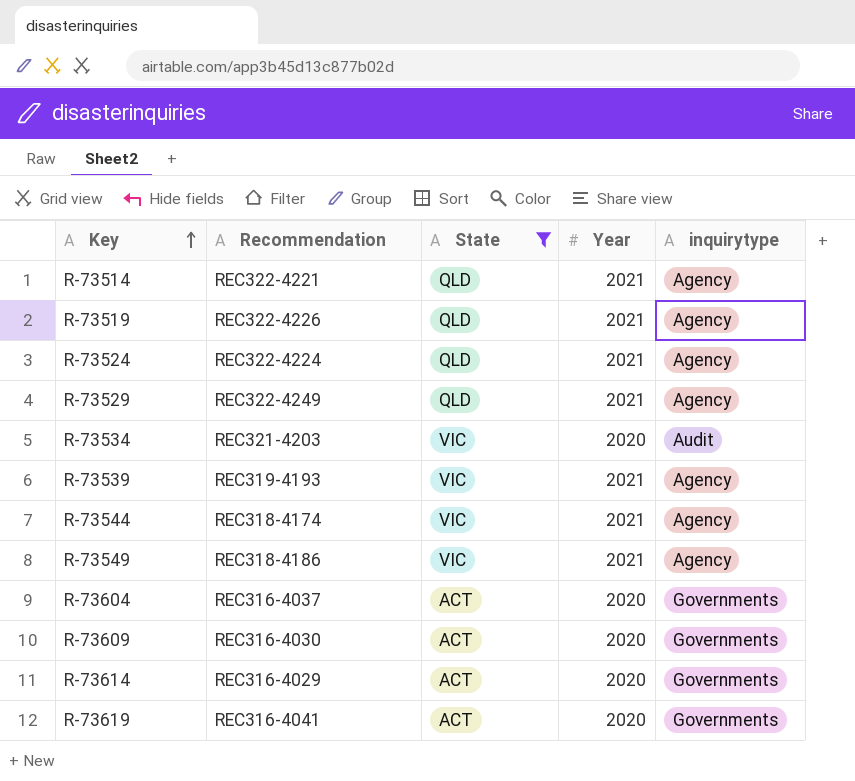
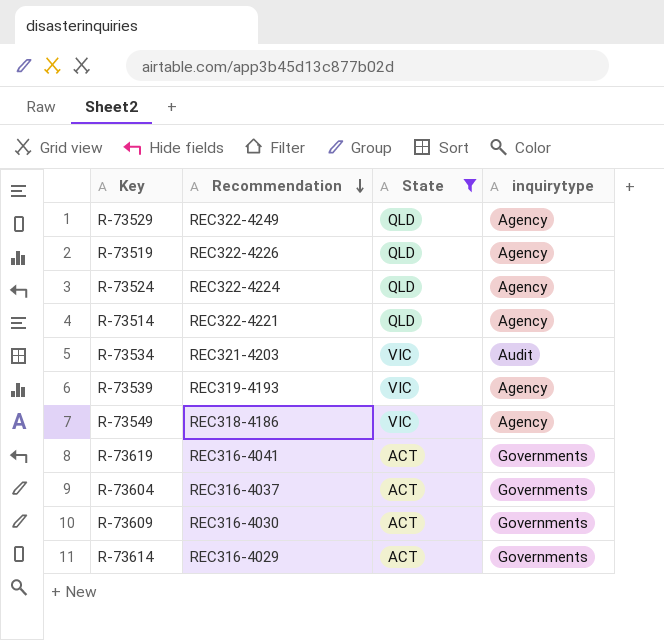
row order: Key ascending -> Recommendation descending
column Year | position: 4 -> none
row R-73544: REC318-4174 | VIC | 2021 | Agency -> none

